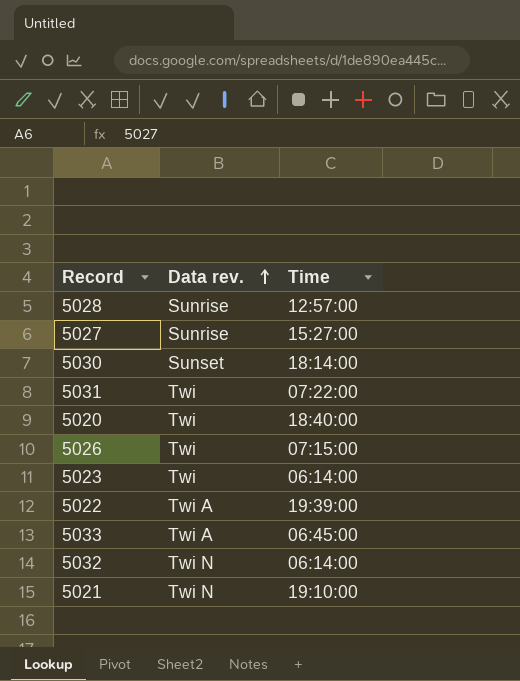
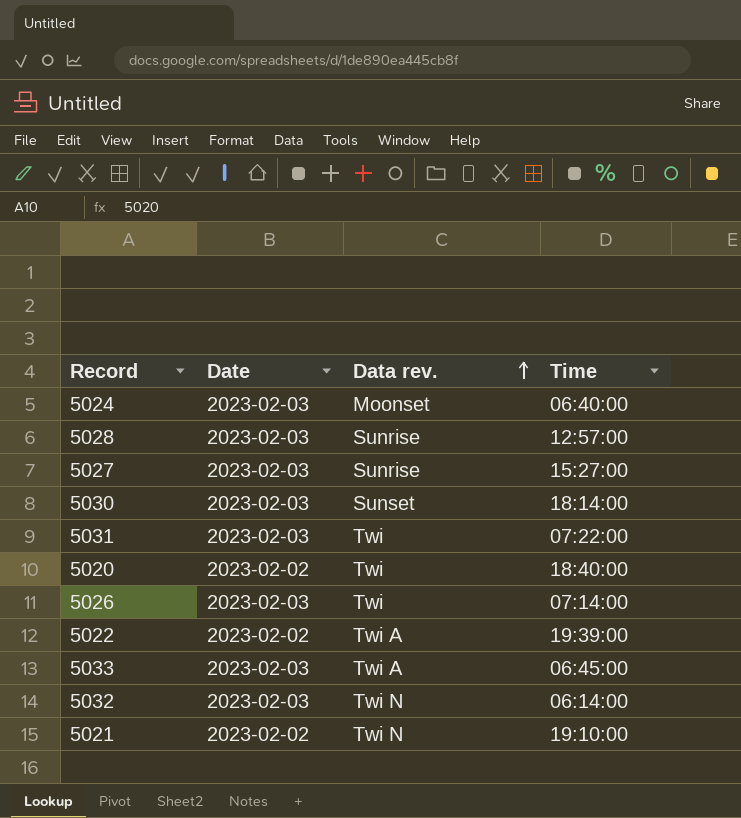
column Date | position: none -> 2
row 5023: Twi | 06:14:00 -> none
row 5024: none -> 2023-02-03 | Moonset | 06:40:00
5026 | Time: 07:15:00 -> 07:14:00

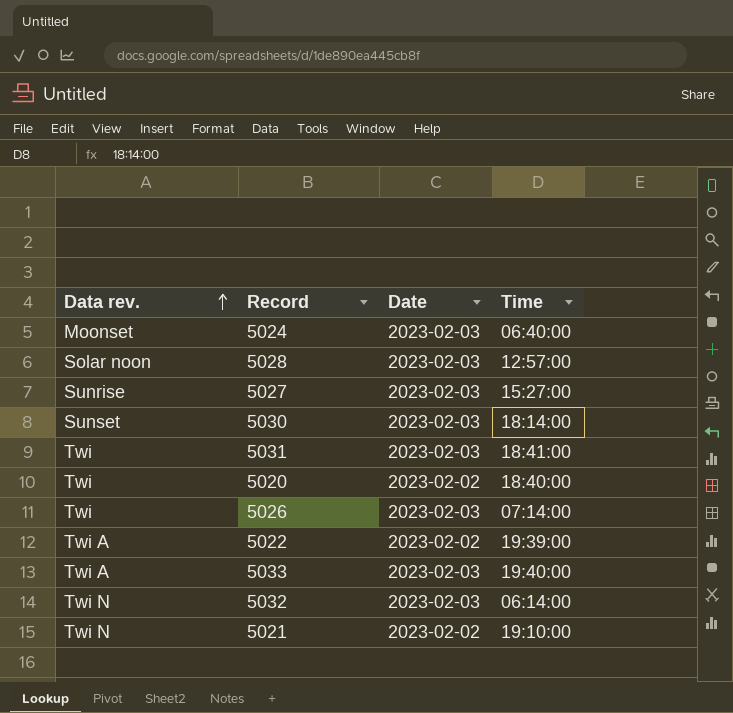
column Data rev. | position: 3 -> 1
5028 | Data rev.: Sunrise -> Solar noon
5031 | Time: 07:22:00 -> 18:41:00
5033 | Time: 06:45:00 -> 19:40:00

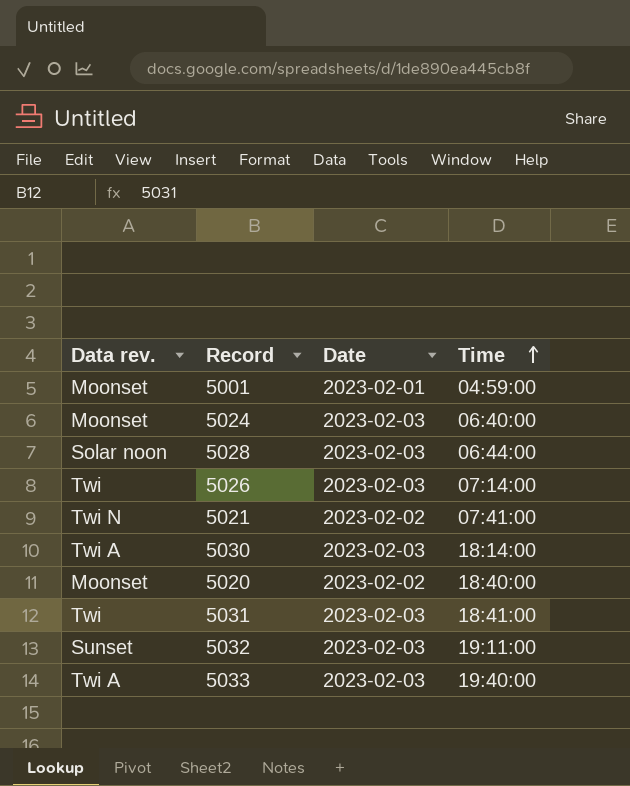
row order: Data rev. ascending -> Time ascending
row 5027: Sunrise | 2023-02-03 | 15:27:00 -> none
row 5022: Twi A | 2023-02-02 | 19:39:00 -> none
row 5001: none -> Moonset | 2023-02-01 | 04:59:00
5028 | Time: 12:57:00 -> 06:44:00
5021 | Time: 19:10:00 -> 07:41:00
5030 | Data rev.: Sunset -> Twi A
5020 | Data rev.: Twi -> Moonset
5032 | Data rev.: Twi N -> Sunset
5032 | Time: 06:14:00 -> 19:11:00

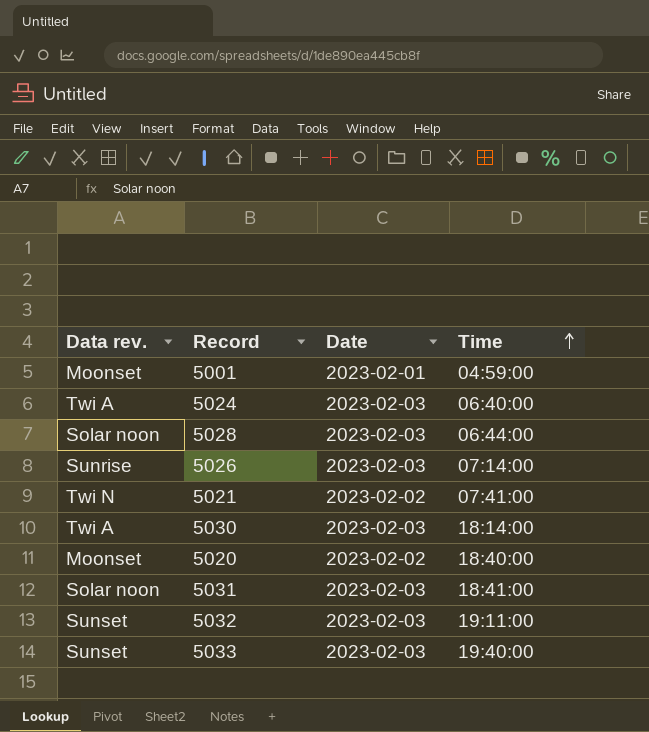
5024 | Data rev.: Moonset -> Twi A
5026 | Data rev.: Twi -> Sunrise
5031 | Data rev.: Twi -> Solar noon
5033 | Data rev.: Twi A -> Sunset

